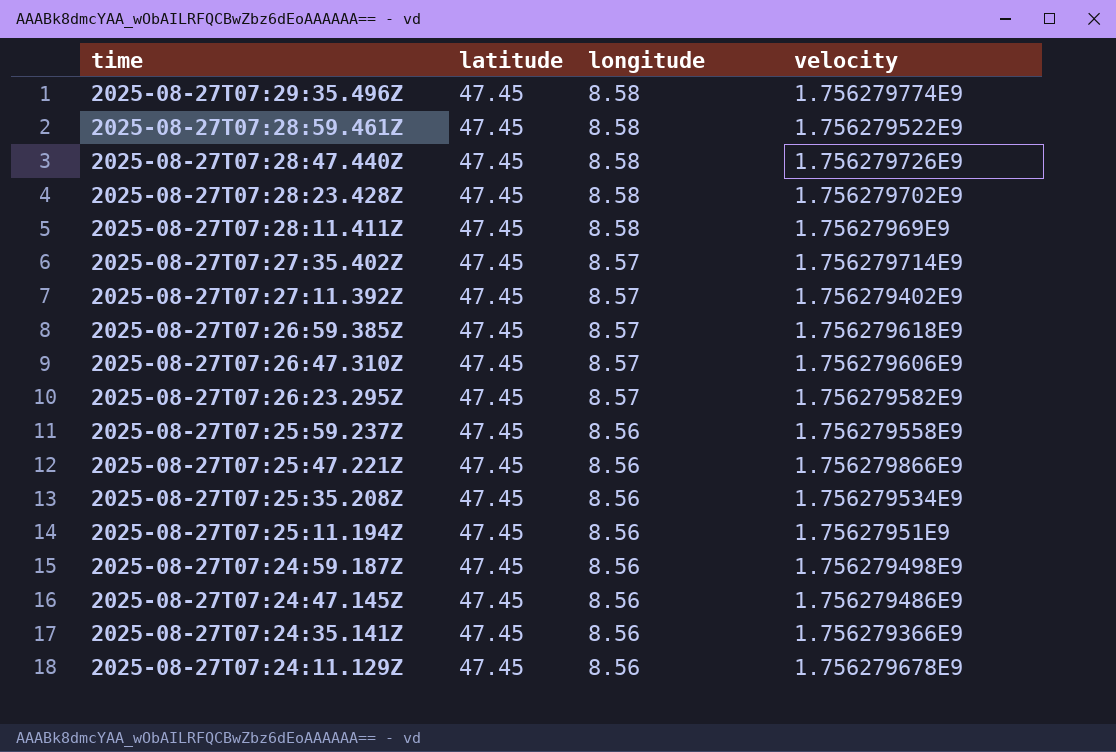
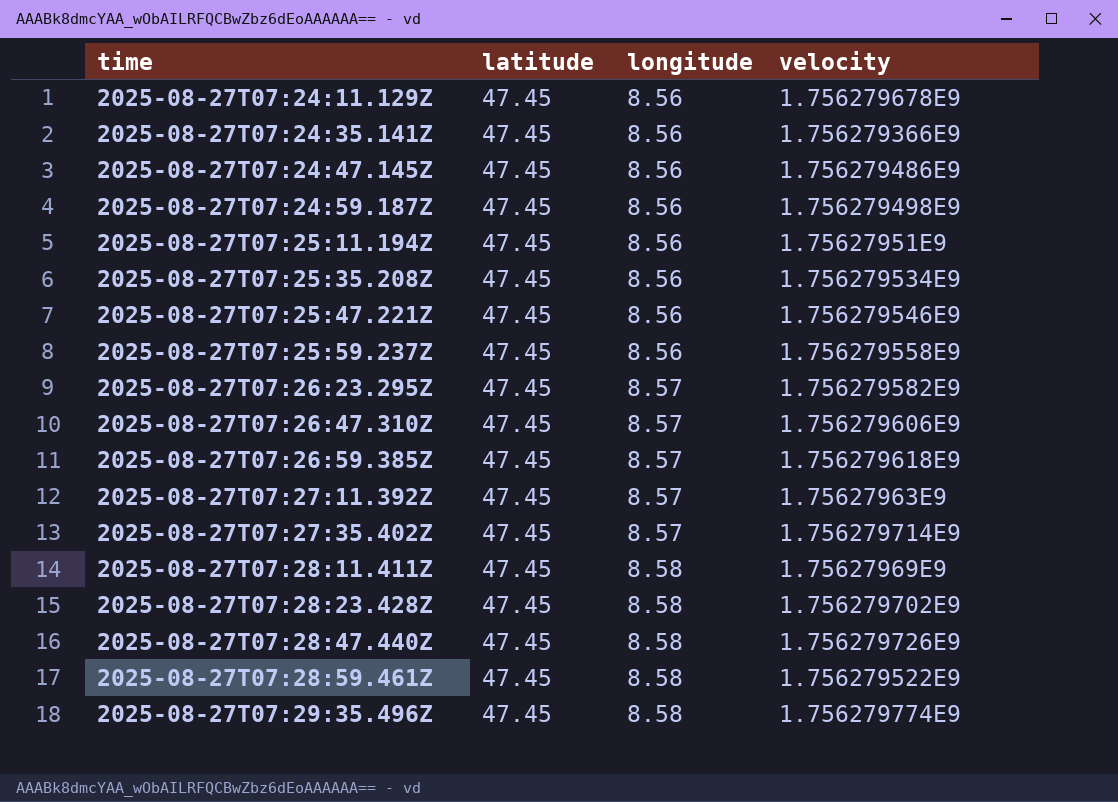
row order: time descending -> time ascending
2025-08-27T07:25:47.221Z | velocity: 1.756279866E9 -> 1.756279546E9
2025-08-27T07:27:11.392Z | velocity: 1.756279402E9 -> 1.75627963E9

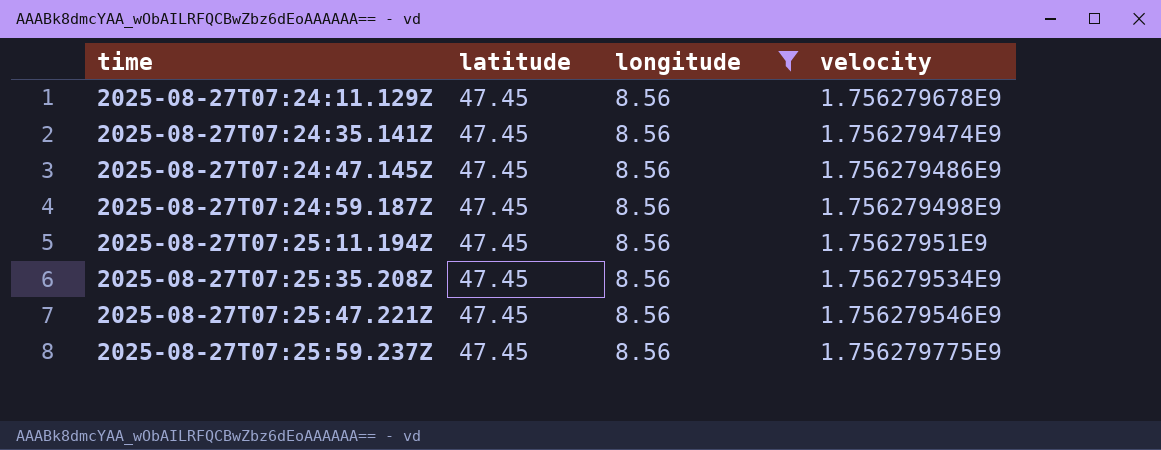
filter: none -> longitude = 8.56
2025-08-27T07:24:35.141Z | velocity: 1.756279366E9 -> 1.756279474E9
2025-08-27T07:25:59.237Z | velocity: 1.756279558E9 -> 1.756279775E9

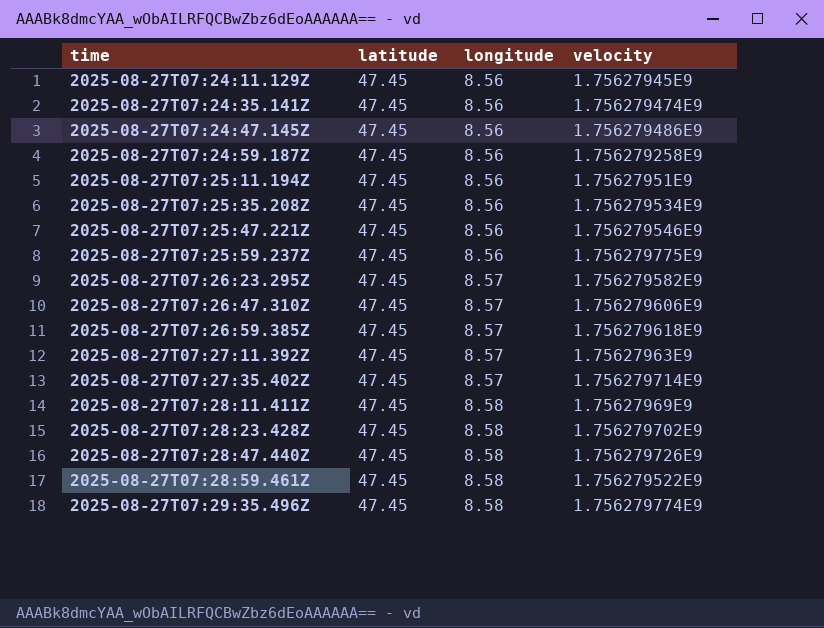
filter: longitude = 8.56 -> none
2025-08-27T07:24:11.129Z | velocity: 1.756279678E9 -> 1.75627945E9
2025-08-27T07:24:59.187Z | velocity: 1.756279498E9 -> 1.756279258E9

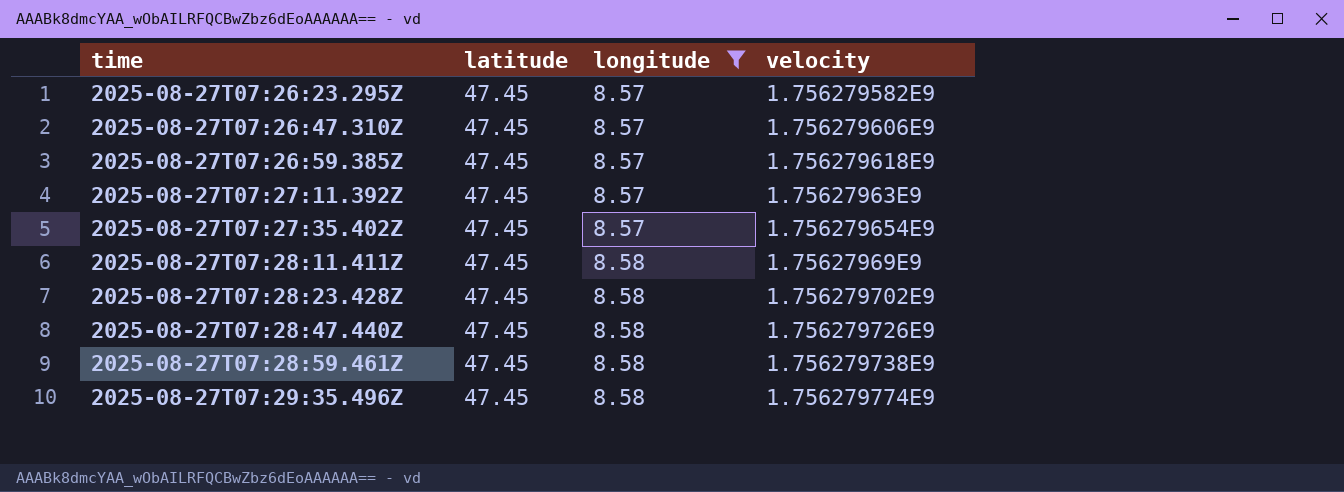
filter: none -> longitude != 8.56
2025-08-27T07:27:35.402Z | velocity: 1.756279714E9 -> 1.756279654E9
2025-08-27T07:28:59.461Z | velocity: 1.756279522E9 -> 1.756279738E9

